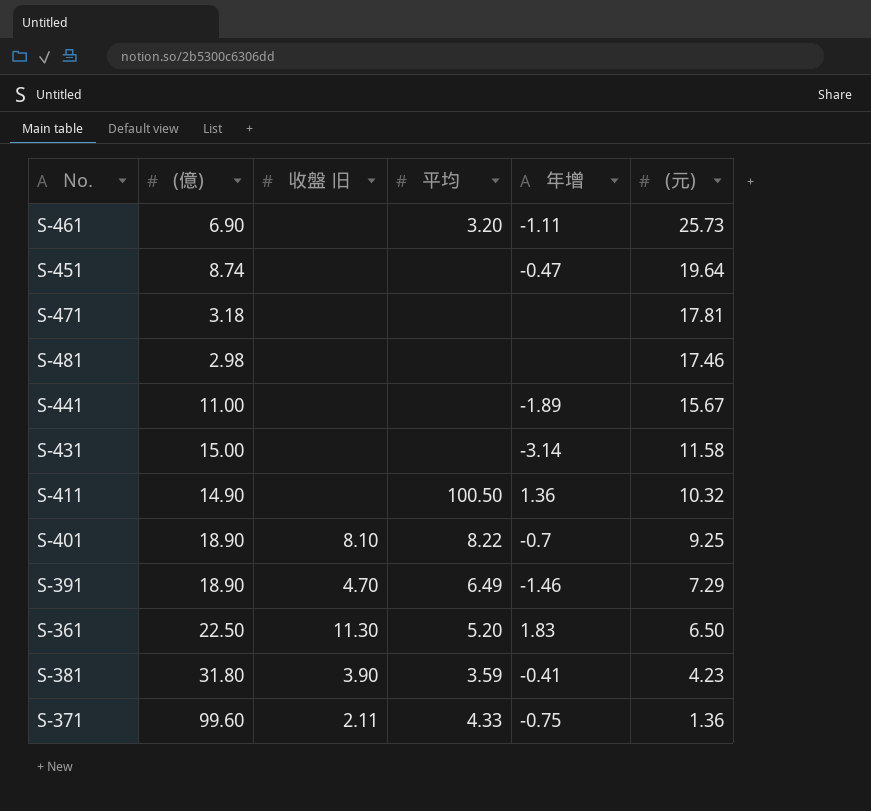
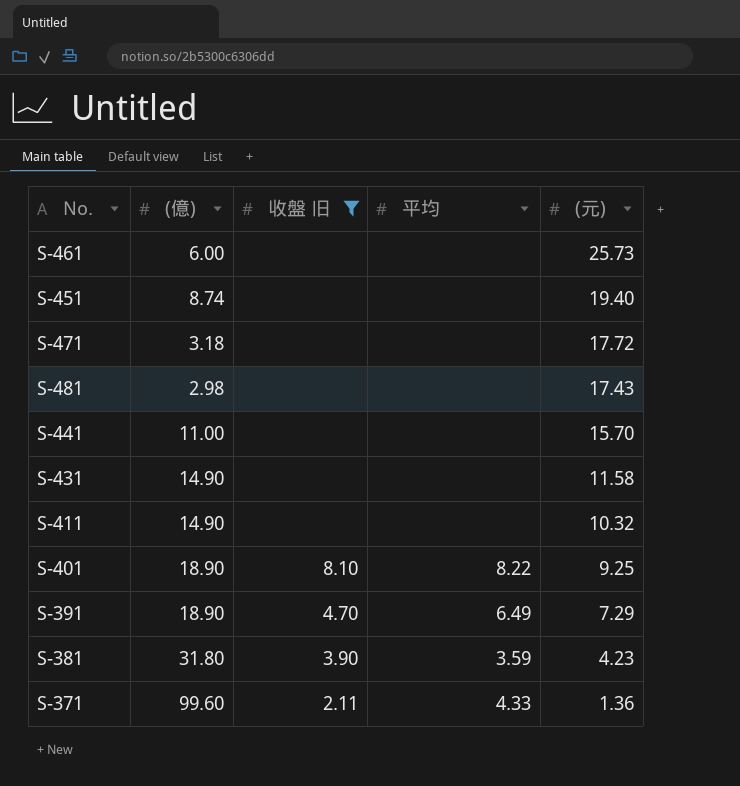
filter: none -> 收盤 旧 != 11.30
column 年增 | position: 5 -> none
S-461 | (億): 6.90 -> 6.00
S-461 | 平均: 3.20 -> none
S-451 | (元): 19.64 -> 19.40
S-471 | (元): 17.81 -> 17.72
S-481 | (元): 17.46 -> 17.43
S-441 | (元): 15.67 -> 15.70
S-431 | (億): 15.00 -> 14.90
S-411 | 平均: 100.50 -> none

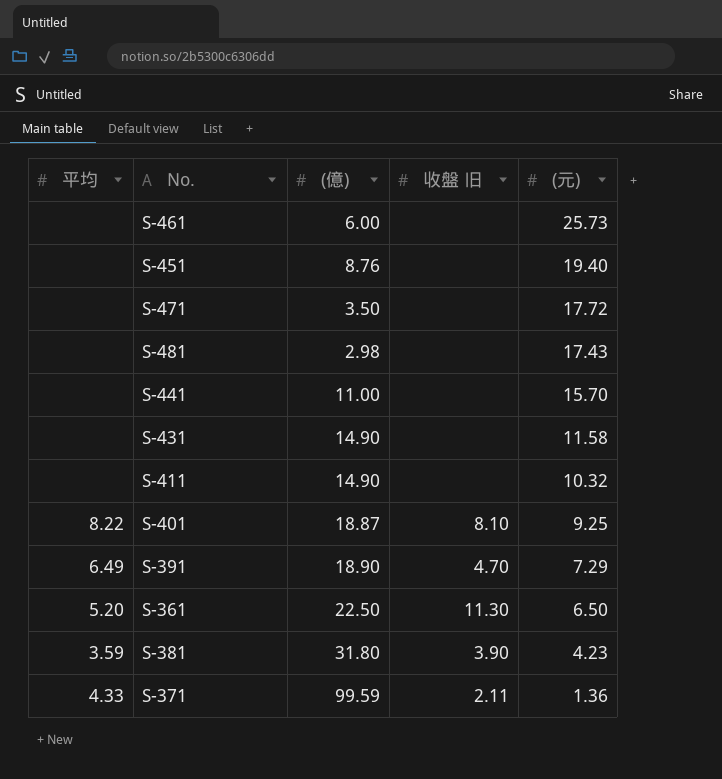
filter: 收盤 旧 != 11.30 -> none
column 平均 | position: 4 -> 1
S-451 | (億): 8.74 -> 8.76
S-471 | (億): 3.18 -> 3.50
S-401 | (億): 18.90 -> 18.87
S-371 | (億): 99.60 -> 99.59

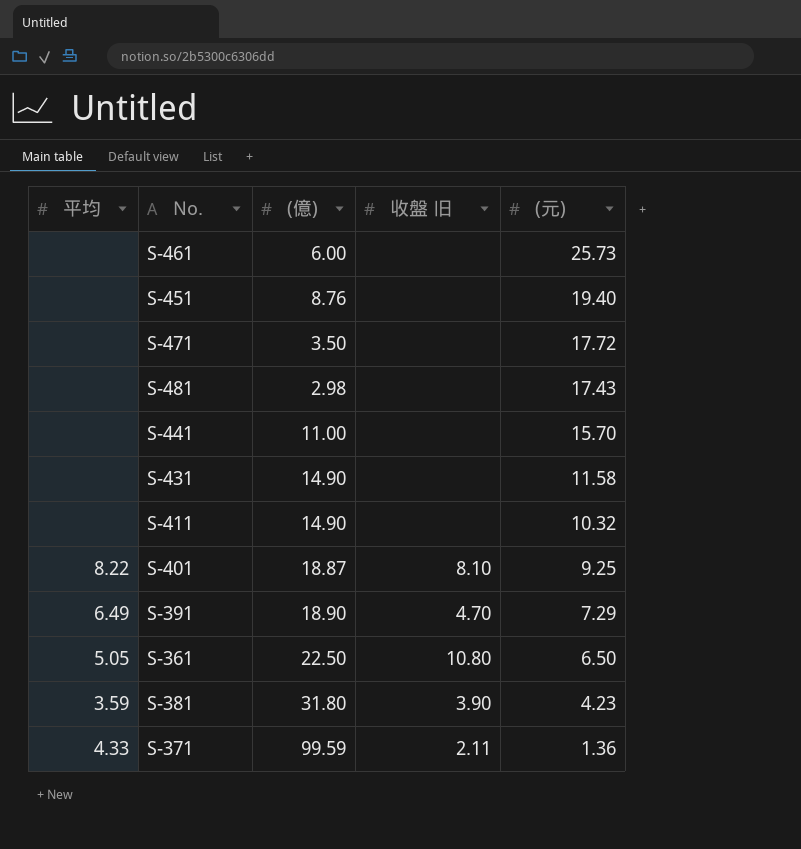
S-361 | 平均: 5.20 -> 5.05
S-361 | 收盤 旧: 11.30 -> 10.80

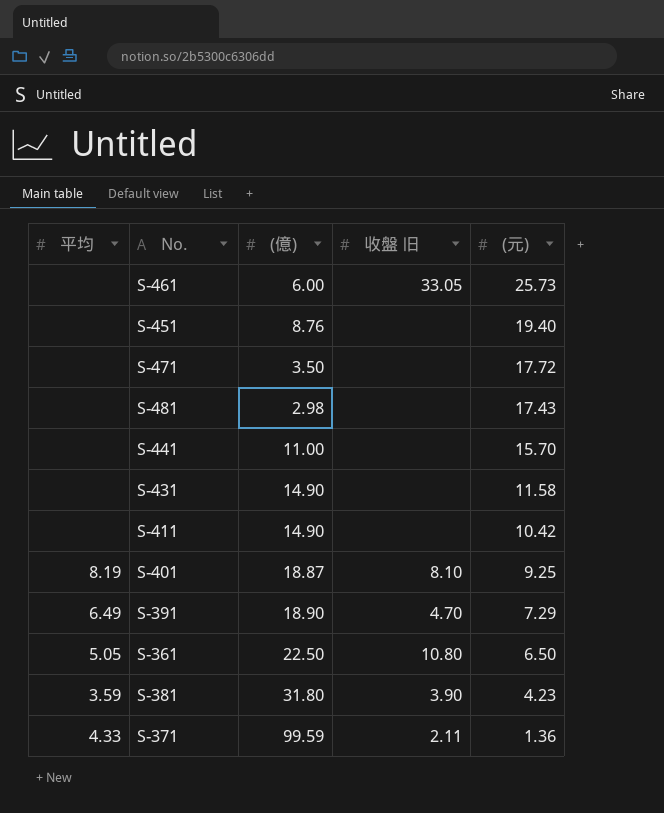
S-461 | 收盤 旧: none -> 33.05
S-411 | (元): 10.32 -> 10.42
S-401 | 平均: 8.22 -> 8.19

